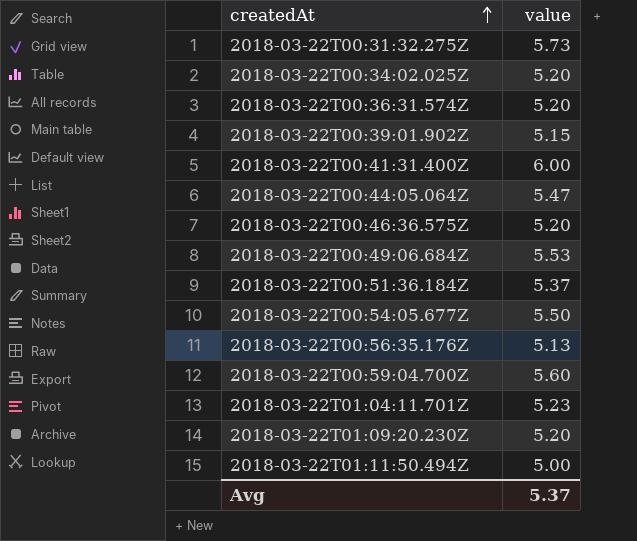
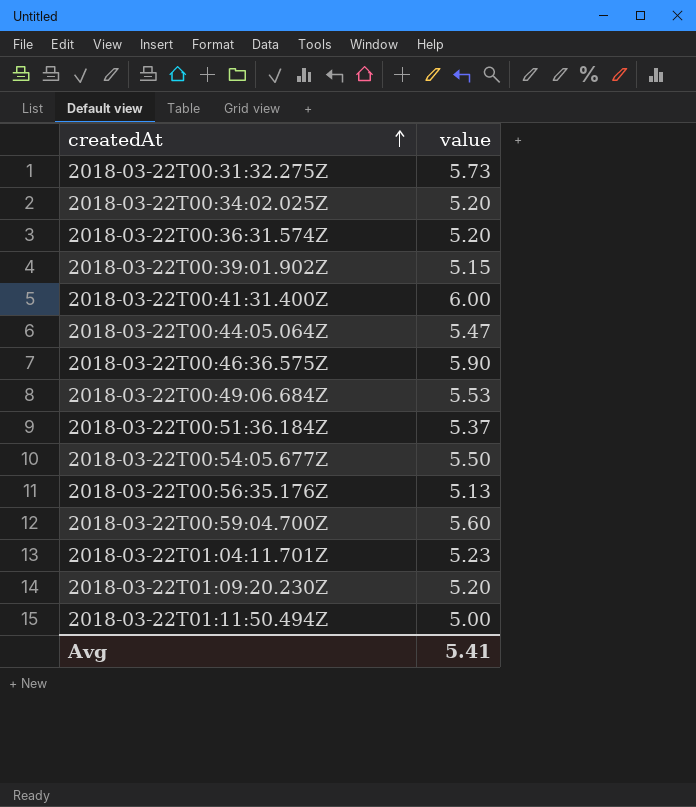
2018-03-22T00:46:36.575Z | value: 5.20 -> 5.90
Avg | value: 5.37 -> 5.41

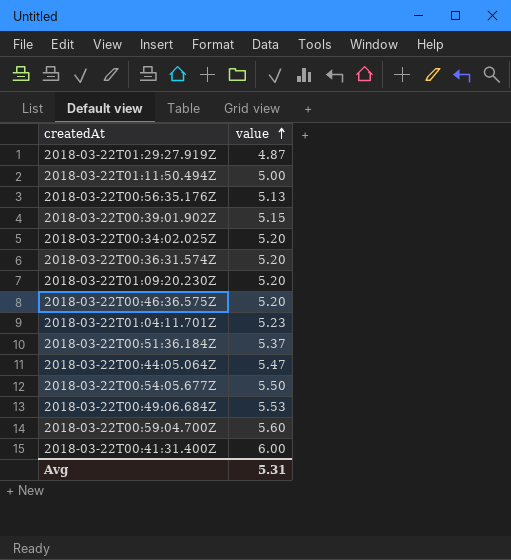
row order: createdAt ascending -> value ascending
row 2018-03-22T00:31:32.275Z: 5.73 -> none
row 2018-03-22T01:29:27.919Z: none -> 4.87
2018-03-22T00:46:36.575Z | value: 5.90 -> 5.20
Avg | value: 5.41 -> 5.31

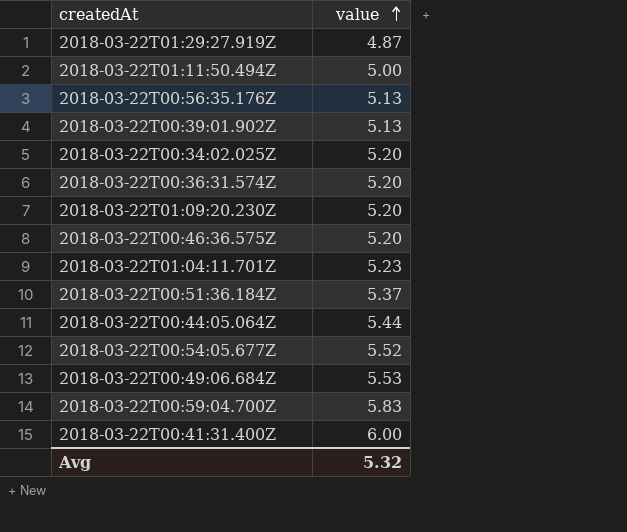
2018-03-22T00:39:01.902Z | value: 5.15 -> 5.13
2018-03-22T00:44:05.064Z | value: 5.47 -> 5.44
2018-03-22T00:54:05.677Z | value: 5.50 -> 5.52
2018-03-22T00:59:04.700Z | value: 5.60 -> 5.83
Avg | value: 5.31 -> 5.32

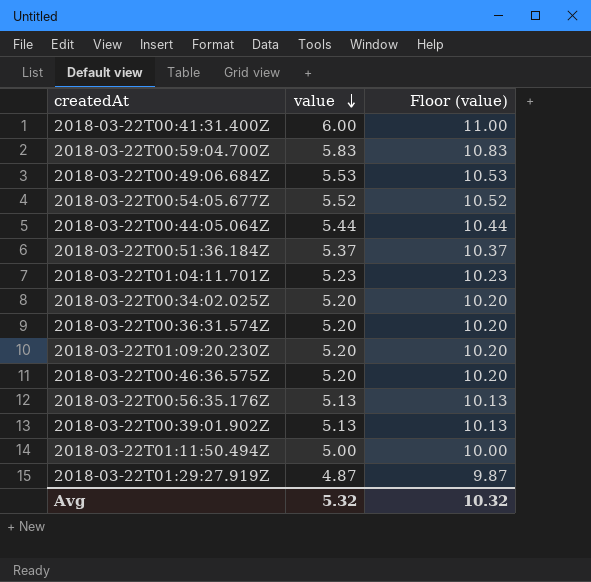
row order: value ascending -> value descending
column Floor (value) | formula: none -> [value] + 5

